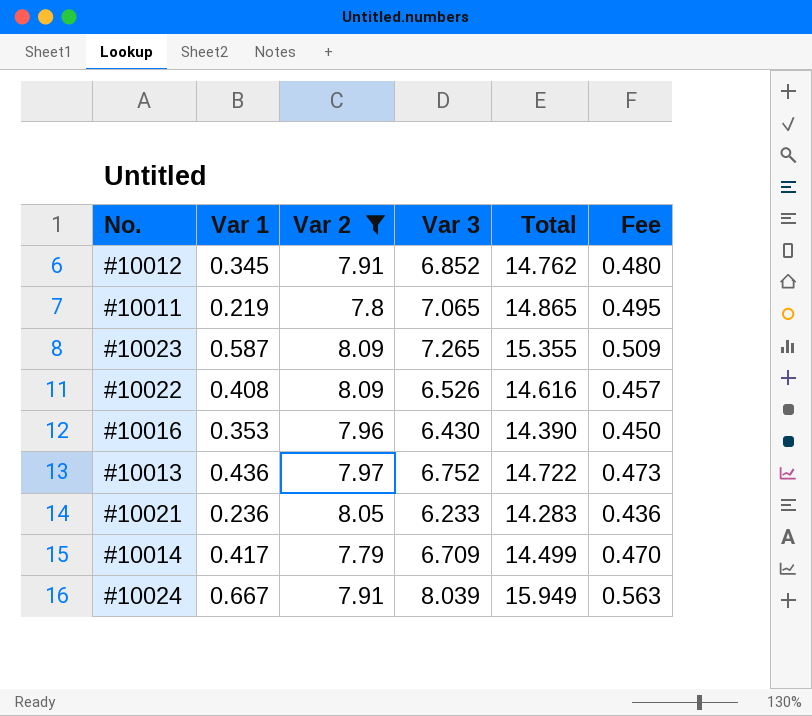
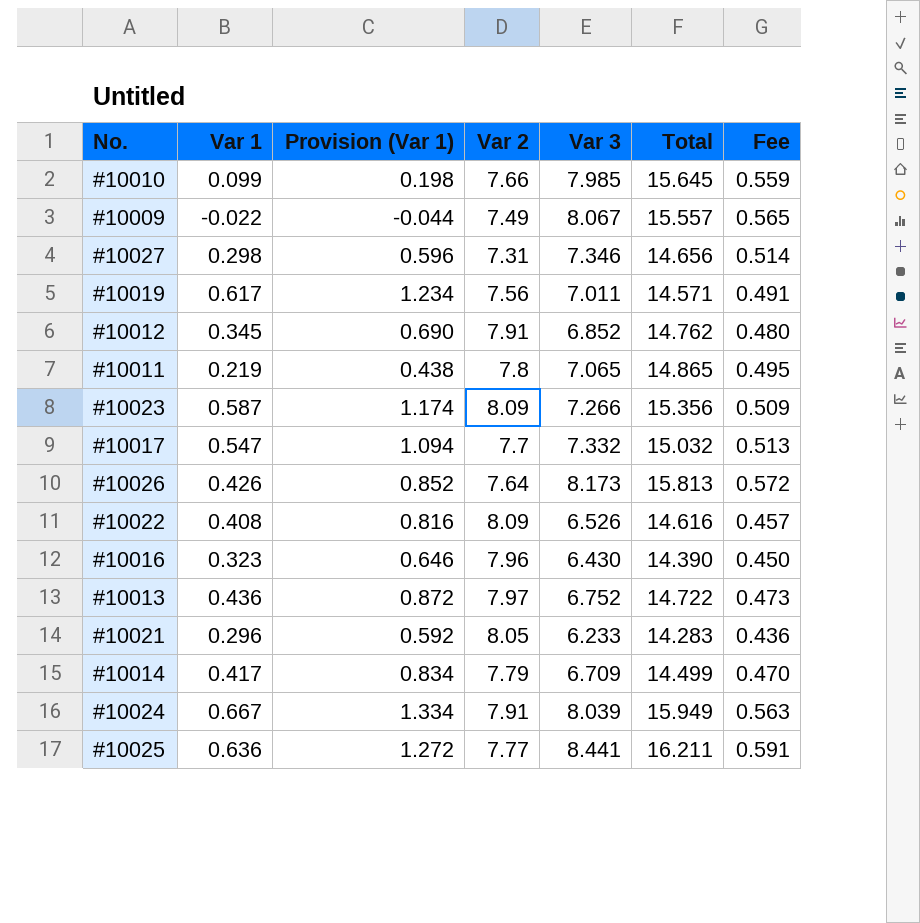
filter: Var 2 >= 7.79 -> none
column Provision (Var 1) | formula: none -> [Var 1] * 2
#10023 | Var 3: 7.265 -> 7.266
#10023 | Total: 15.355 -> 15.356
#10016 | Var 1: 0.353 -> 0.323
#10021 | Var 1: 0.236 -> 0.296

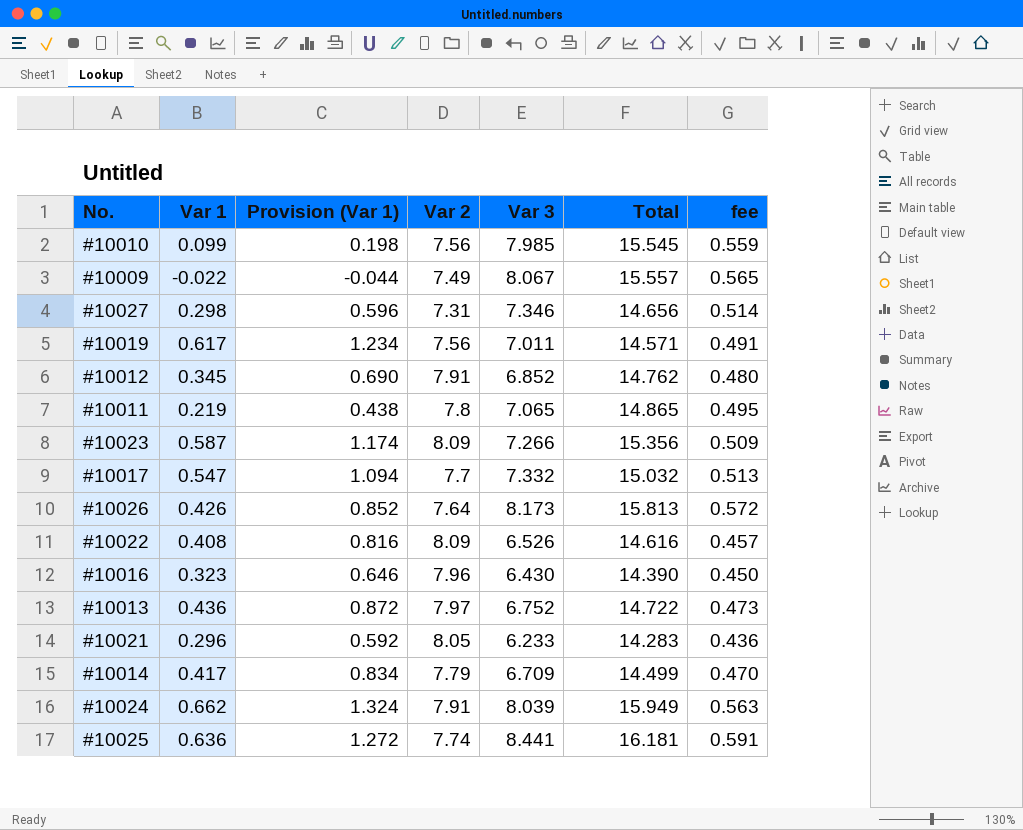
column name: Fee -> fee
#10010 | Var 2: 7.66 -> 7.56
#10010 | Total: 15.645 -> 15.545
#10024 | Var 1: 0.667 -> 0.662
#10024 | Provision (Var 1): 1.334 -> 1.324
#10025 | Var 2: 7.77 -> 7.74
#10025 | Total: 16.211 -> 16.181

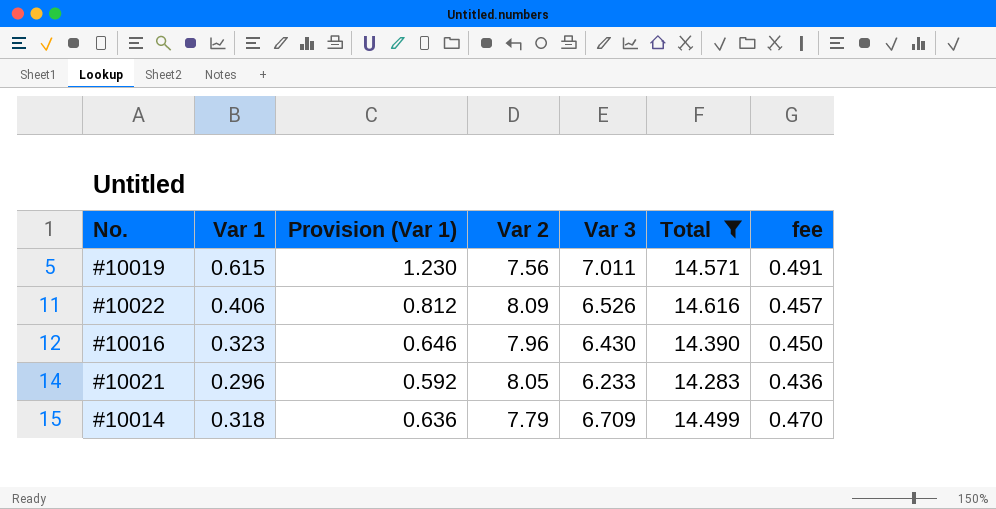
filter: none -> Total <= 14.616
#10019 | Var 1: 0.617 -> 0.615
#10019 | Provision (Var 1): 1.234 -> 1.230
#10022 | Var 1: 0.408 -> 0.406
#10022 | Provision (Var 1): 0.816 -> 0.812
#10014 | Var 1: 0.417 -> 0.318
#10014 | Provision (Var 1): 0.834 -> 0.636

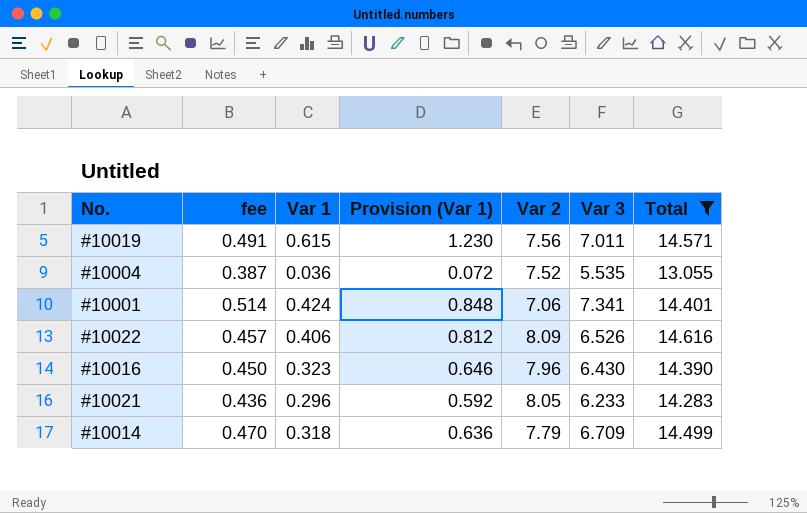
column fee | position: 7 -> 2
row #10004: none -> 0.387 | 0.036 | 0.072 | 7.52 | 5.535 | 13.055
row #10001: none -> 0.514 | 0.424 | 0.848 | 7.06 | 7.341 | 14.401

